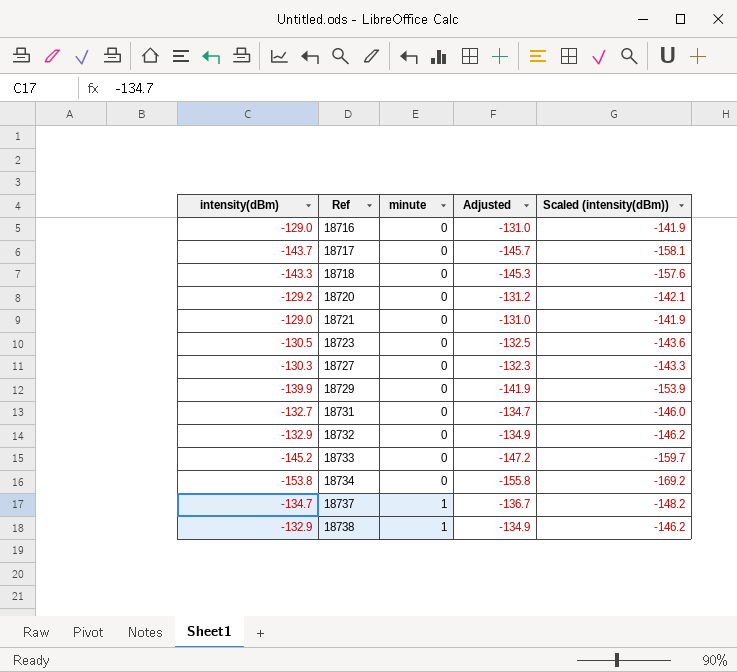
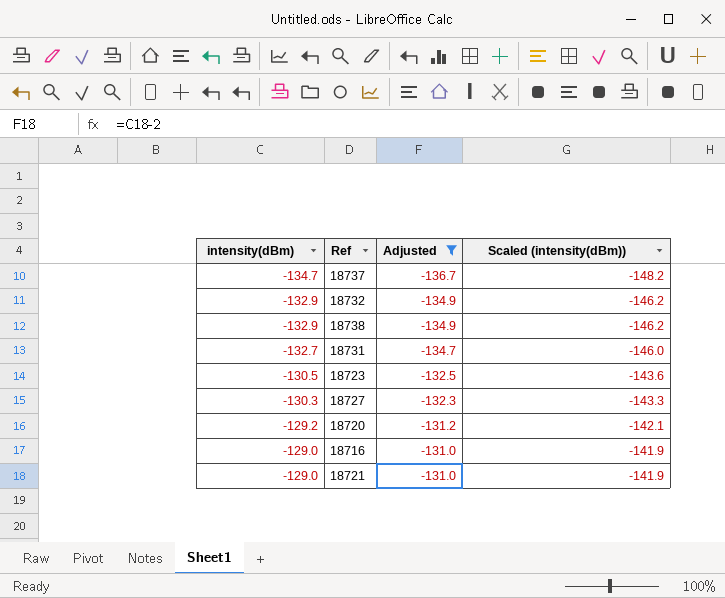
filter: none -> Adjusted >= -136.7
row order: Ref ascending -> intensity(dBm) ascending
column minute | position: 3 -> none

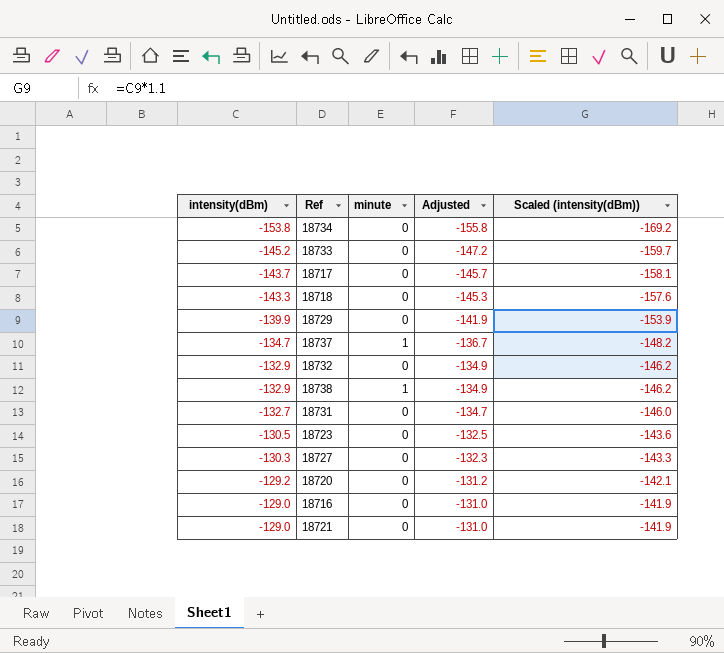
filter: Adjusted >= -136.7 -> none
column minute | position: none -> 3

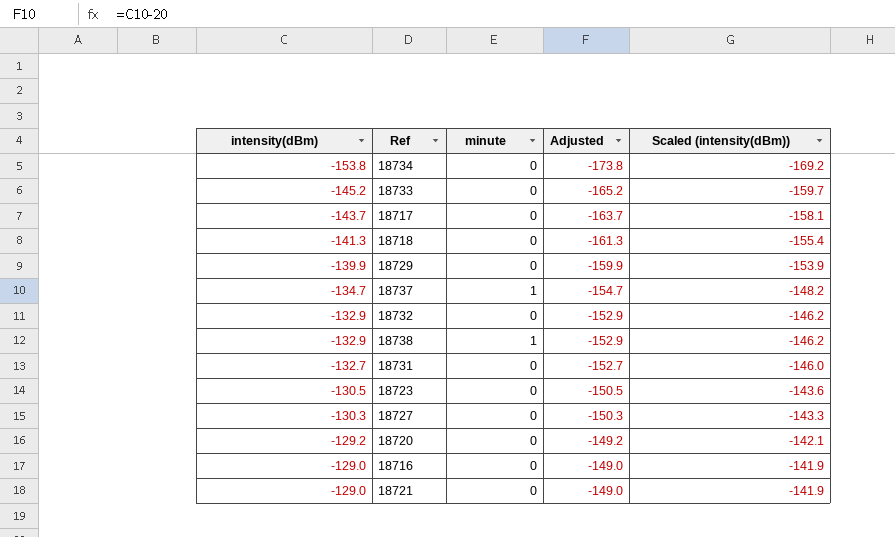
column Adjusted | formula: [intensity(dBm)] - 2 -> [intensity(dBm)] - 20
18718 | intensity(dBm): -143.3 -> -141.3
18718 | Scaled (intensity(dBm)): -157.6 -> -155.4

